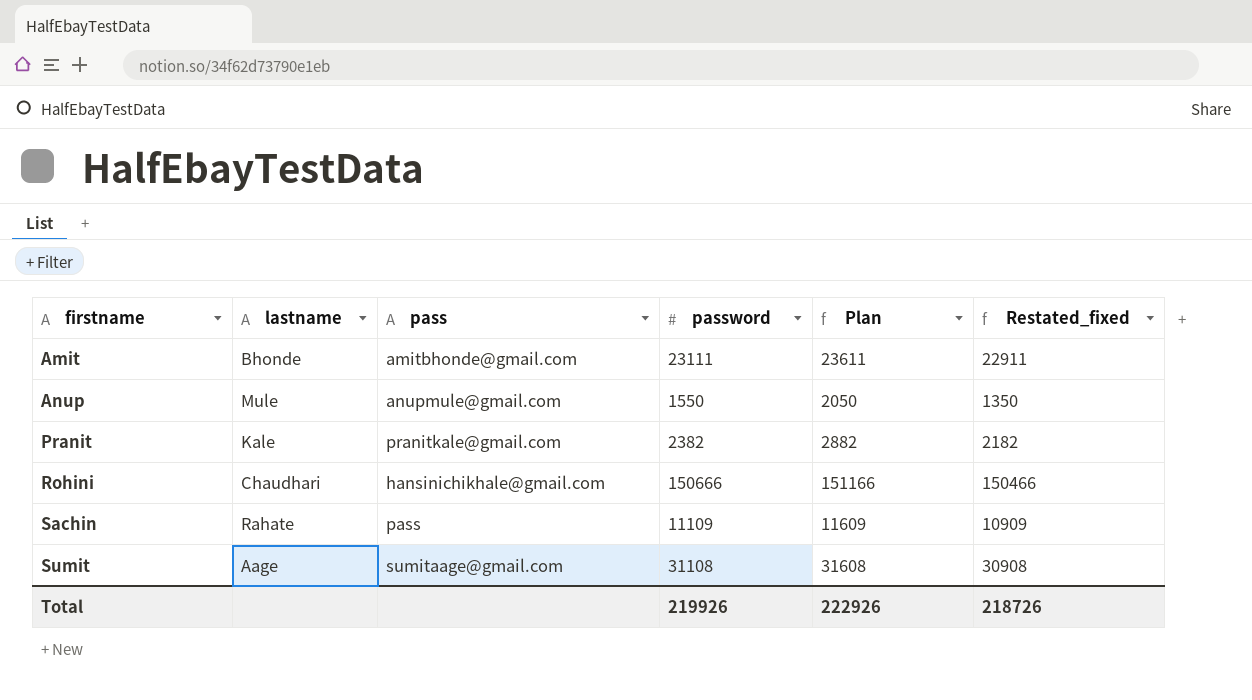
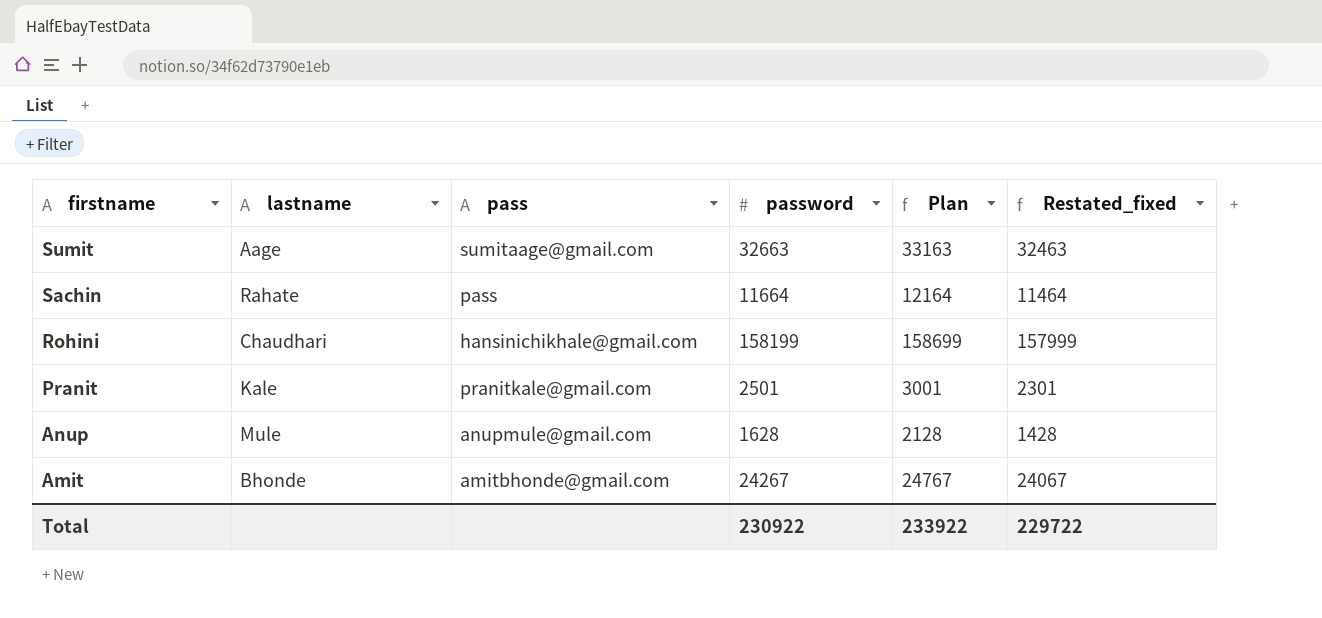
row order: firstname ascending -> firstname descending
Sumit | password: 31108 -> 32663
Sumit | Plan: 31608 -> 33163
Sumit | Restated_fixed: 30908 -> 32463
Sachin | password: 11109 -> 11664
Sachin | Plan: 11609 -> 12164
Sachin | Restated_fixed: 10909 -> 11464
Rohini | password: 150666 -> 158199
Rohini | Plan: 151166 -> 158699
Rohini | Restated_fixed: 150466 -> 157999
Pranit | password: 2382 -> 2501
Pranit | Plan: 2882 -> 3001
Pranit | Restated_fixed: 2182 -> 2301
Anup | password: 1550 -> 1628
Anup | Plan: 2050 -> 2128
Anup | Restated_fixed: 1350 -> 1428
Amit | password: 23111 -> 24267
Amit | Plan: 23611 -> 24767
Amit | Restated_fixed: 22911 -> 24067
Total | password: 219926 -> 230922
Total | Plan: 222926 -> 233922
Total | Restated_fixed: 218726 -> 229722

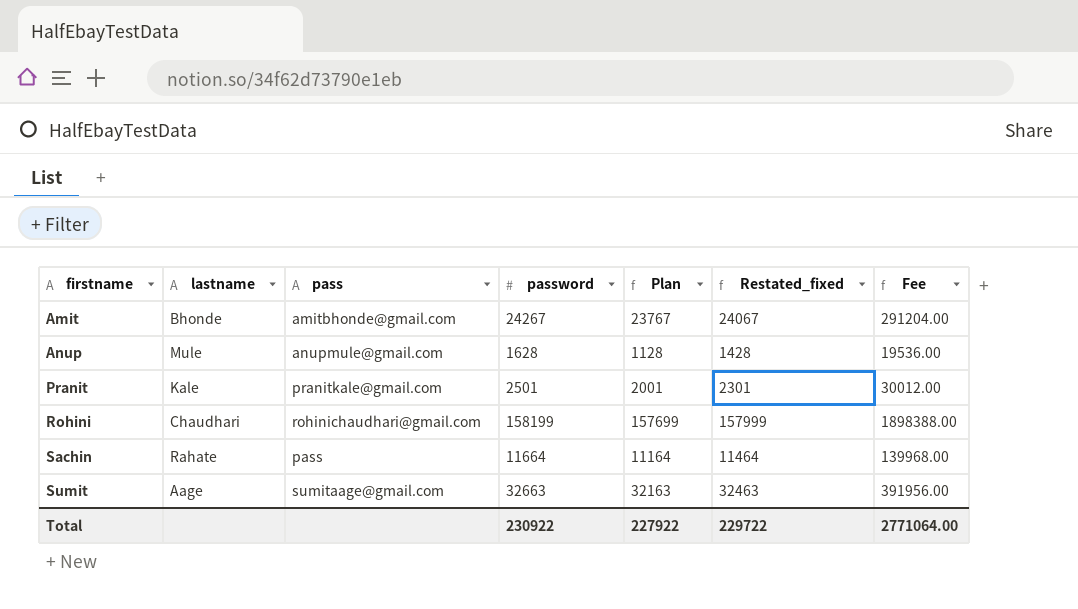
row order: firstname descending -> firstname ascending
column Plan | formula: [password] + 500 -> [password] - 500
column Fee | formula: none -> [password] * 12
Rohini | pass: hansinichikhale@gmail.com -> rohinichaudhari@gmail.com
Total | Plan: 233922 -> 227922

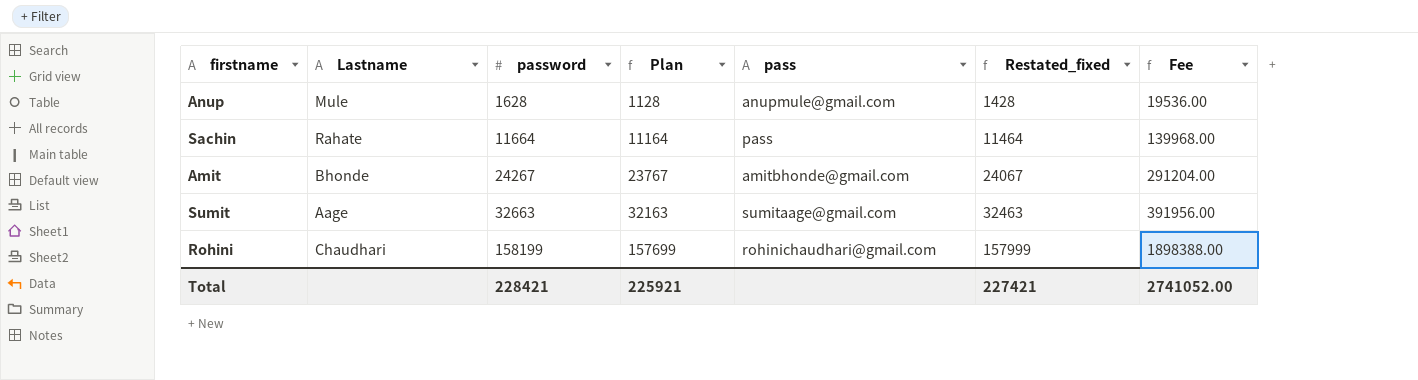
row order: firstname ascending -> password ascending
column name: lastname -> Lastname
column pass | position: 3 -> 5
row Pranit: Kale | pranitkale@gmail.com | 2501 | 2001 | 2301 | 30012.00 -> none
Total | password: 230922 -> 228421
Total | Plan: 227922 -> 225921
Total | Restated_fixed: 229722 -> 227421
Total | Fee: 2771064.00 -> 2741052.00

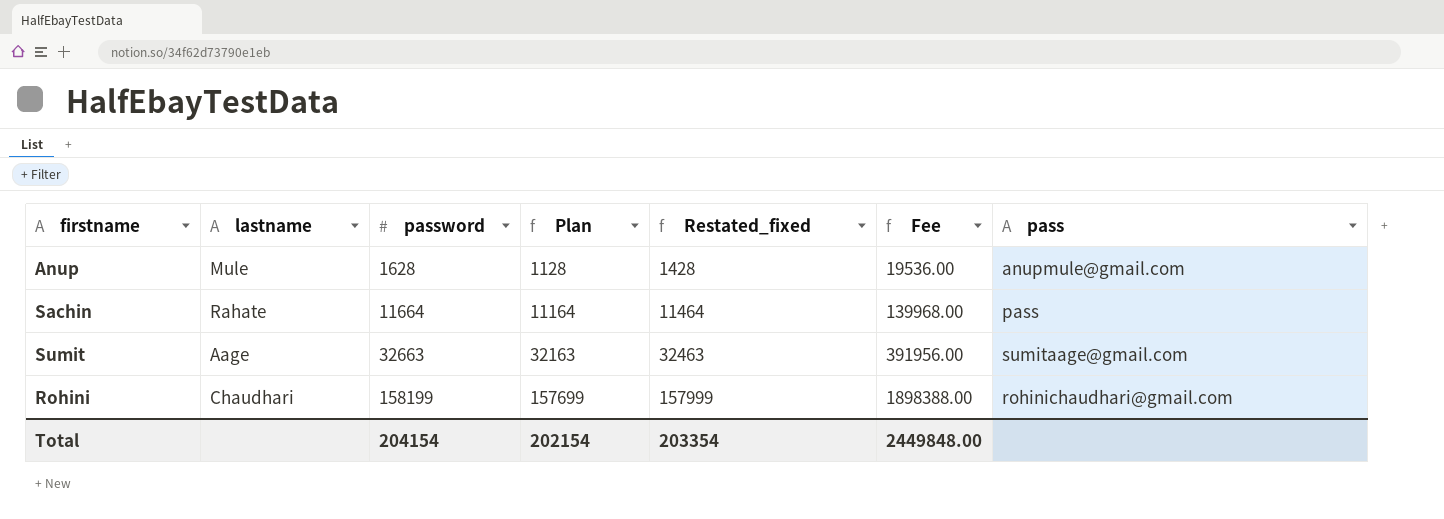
column name: Lastname -> lastname
column pass | position: 5 -> 7
row Amit: Bhonde | 24267 | 23767 | amitbhonde@gmail.com | 24067 | 291204.00 -> none
Total | password: 228421 -> 204154
Total | Plan: 225921 -> 202154
Total | Restated_fixed: 227421 -> 203354
Total | Fee: 2741052.00 -> 2449848.00

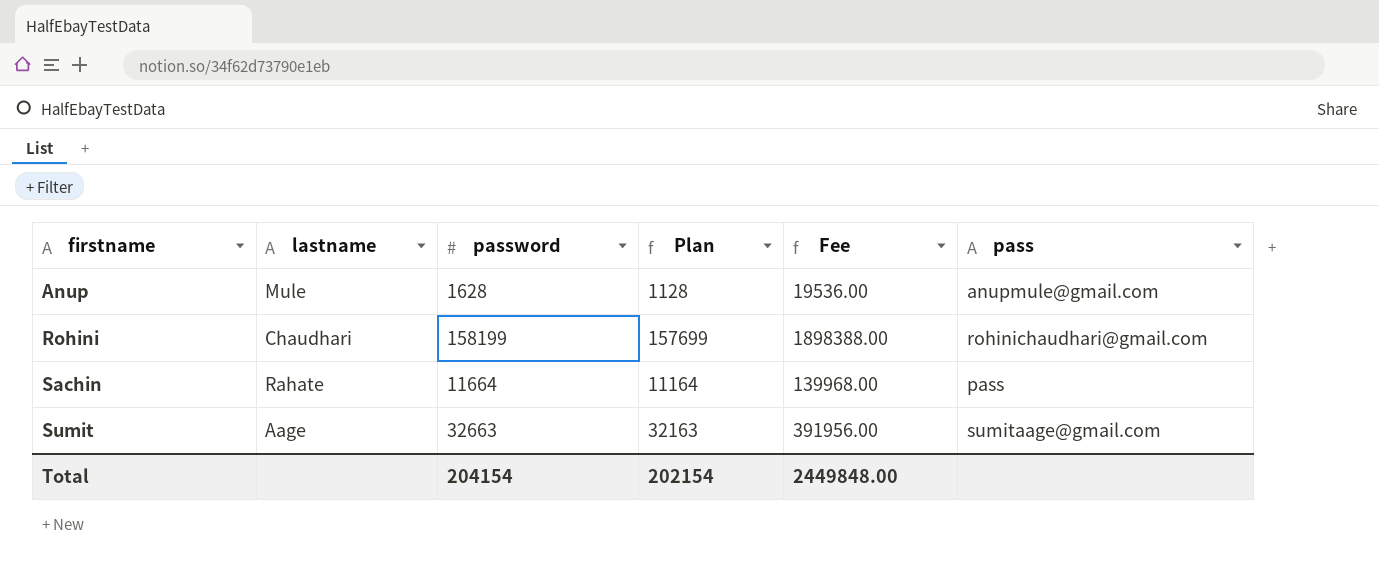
row order: password ascending -> firstname ascending
column Restated_fixed | formula: [password] - 200 -> none

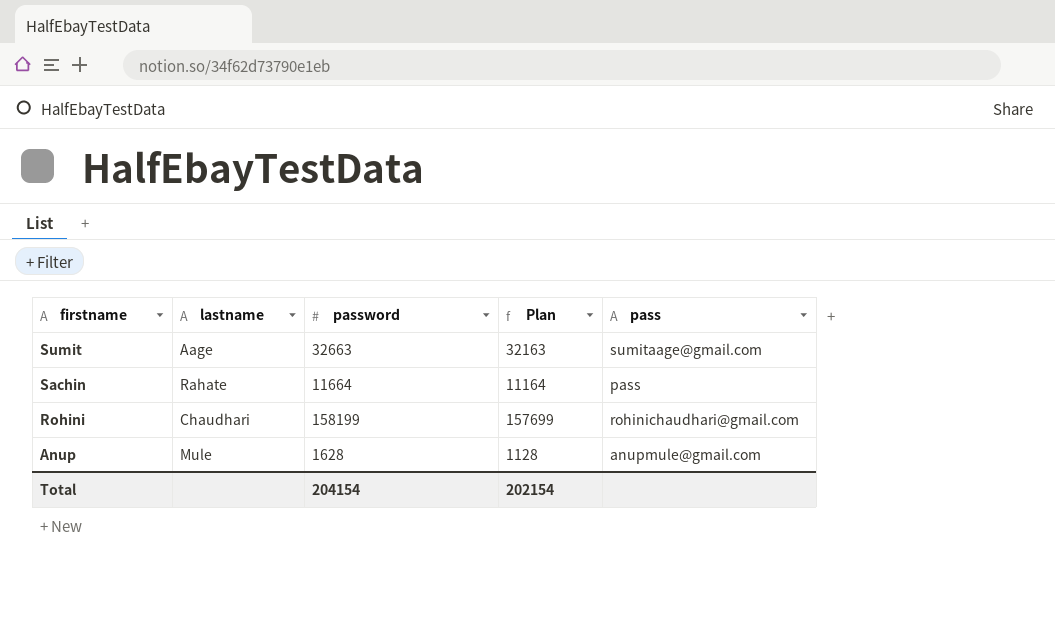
row order: firstname ascending -> firstname descending
column Fee | formula: [password] * 12 -> none

